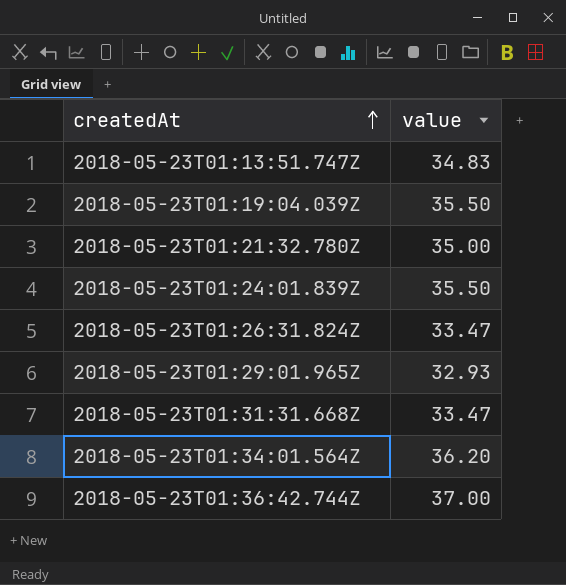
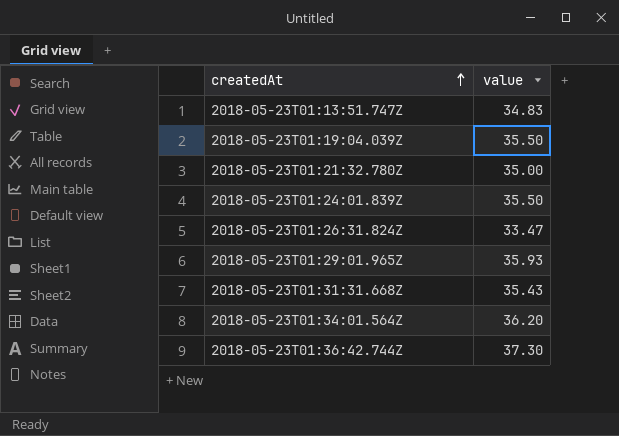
2018-05-23T01:29:01.965Z | value: 32.93 -> 35.93
2018-05-23T01:31:31.668Z | value: 33.47 -> 35.43
2018-05-23T01:36:42.744Z | value: 37.00 -> 37.30

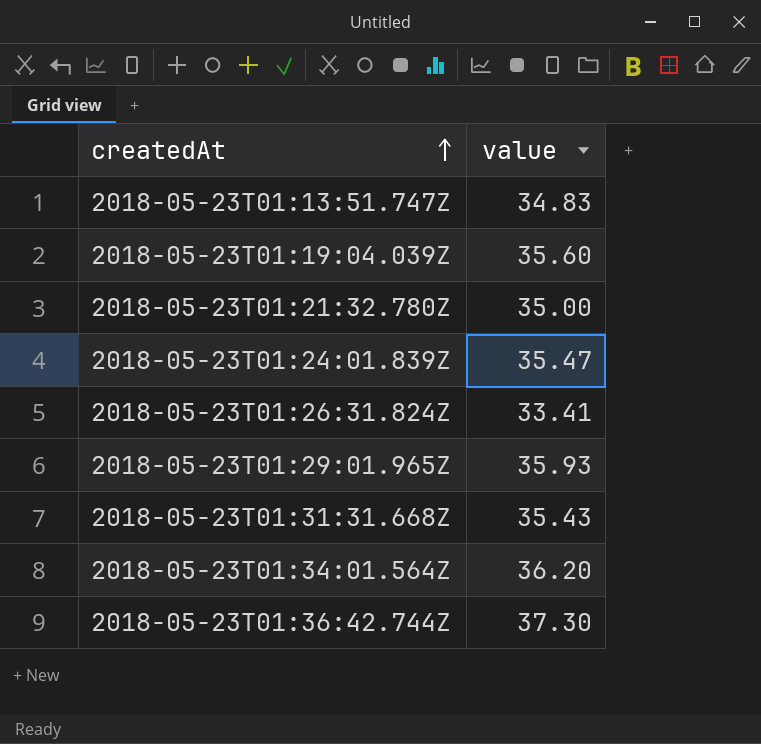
2018-05-23T01:19:04.039Z | value: 35.50 -> 35.60
2018-05-23T01:24:01.839Z | value: 35.50 -> 35.47
2018-05-23T01:26:31.824Z | value: 33.47 -> 33.41

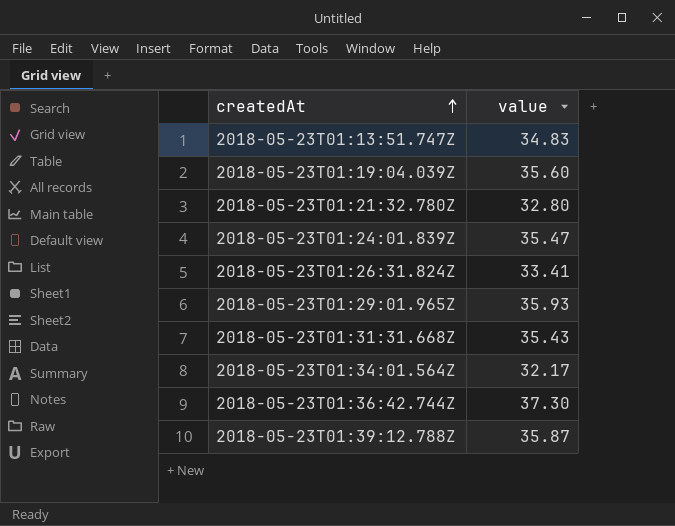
2018-05-23T01:21:32.780Z | value: 35.00 -> 32.80
2018-05-23T01:34:01.564Z | value: 36.20 -> 32.17
row 2018-05-23T01:39:12.788Z: none -> 35.87

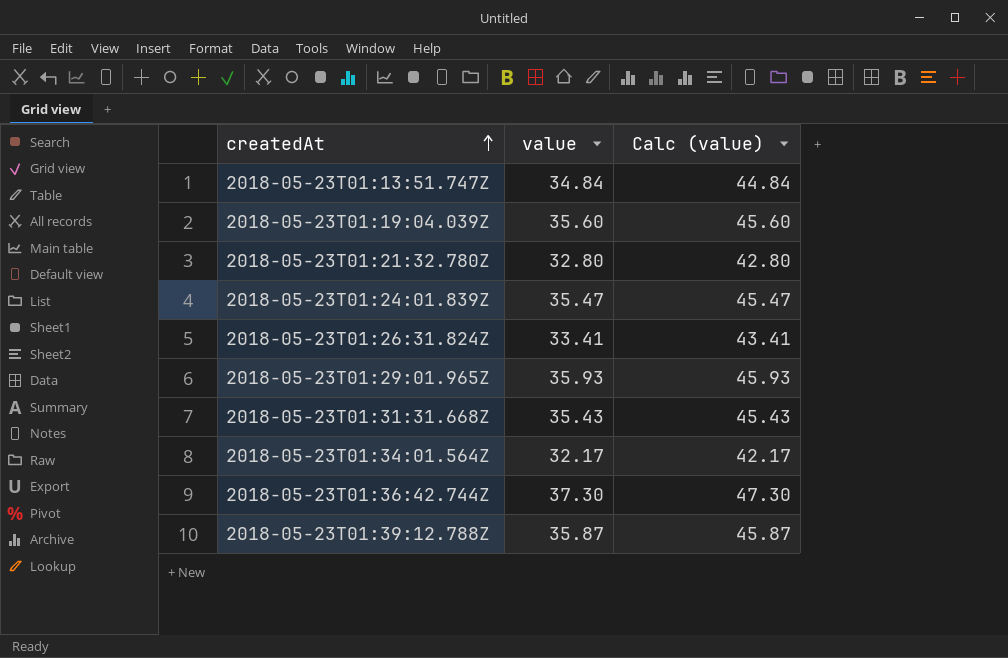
column Calc (value) | formula: none -> [value] + 10
2018-05-23T01:13:51.747Z | value: 34.83 -> 34.84

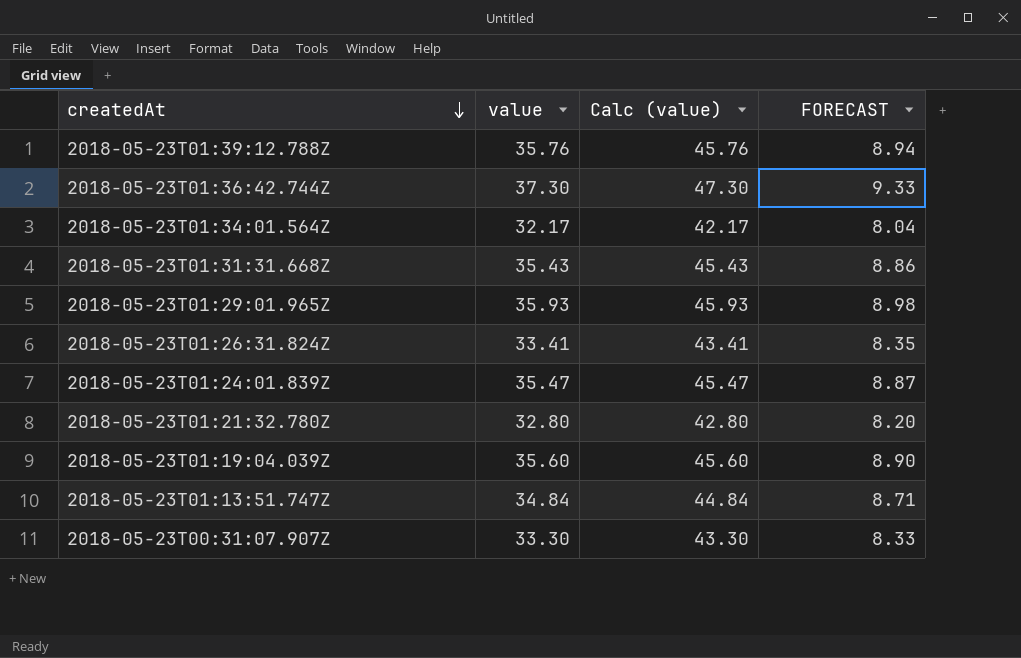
row order: createdAt ascending -> createdAt descending
column FORECAST | formula: none -> [value] * 0.25
2018-05-23T01:39:12.788Z | value: 35.87 -> 35.76
2018-05-23T01:39:12.788Z | Calc (value): 45.87 -> 45.76
row 2018-05-23T00:31:07.907Z: none -> 33.30 | 43.30 | 8.33

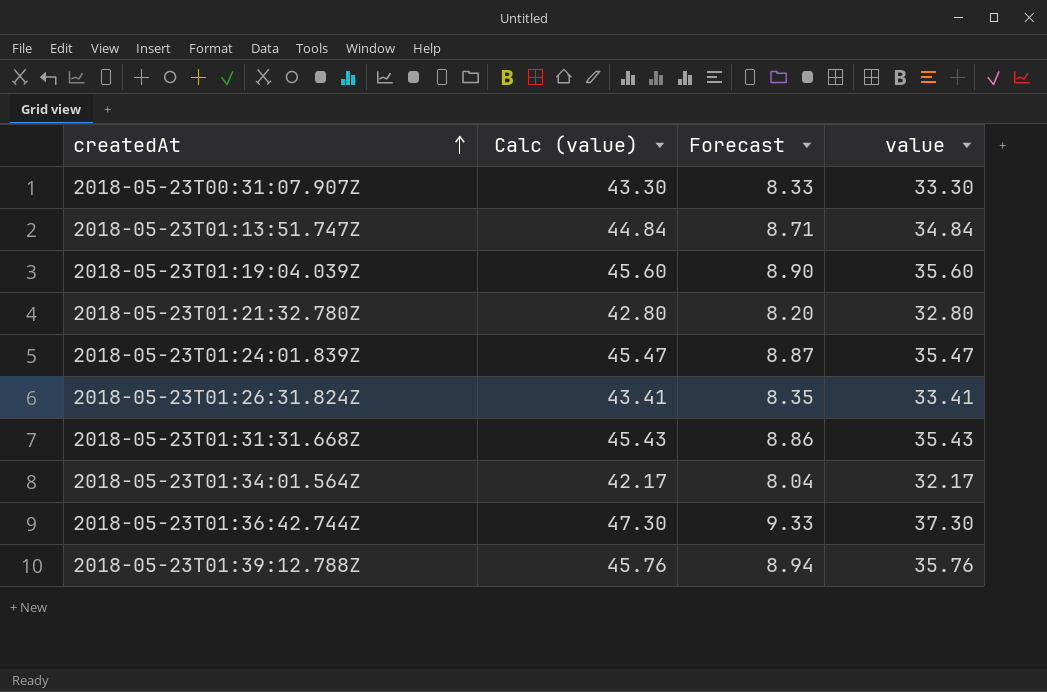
row order: createdAt descending -> createdAt ascending
column name: FORECAST -> Forecast
column value | position: 2 -> 4
row 2018-05-23T01:29:01.965Z: 35.93 | 45.93 | 8.98 -> none

